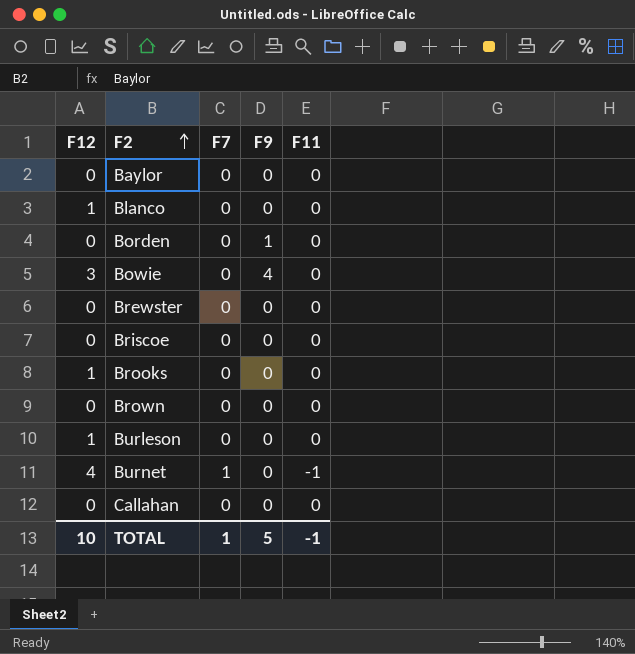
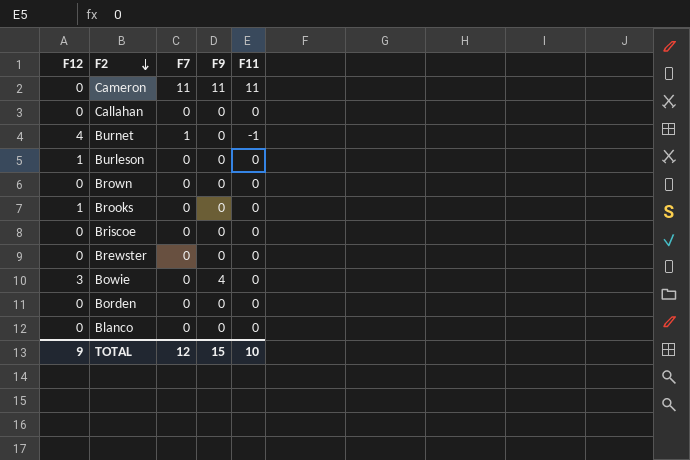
row order: F2 ascending -> F2 descending
row Baylor: 0 | 0 | 0 | 0 -> none
row Cameron: none -> 0 | 11 | 11 | 11
Borden | F9: 1 -> 0
Blanco | F12: 1 -> 0
TOTAL | F12: 10 -> 9
TOTAL | F7: 1 -> 12
TOTAL | F9: 5 -> 15
TOTAL | F11: -1 -> 10

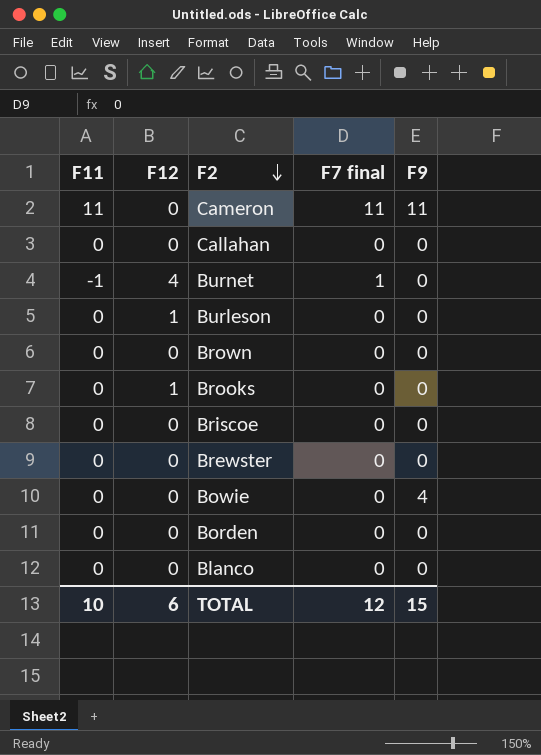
column F11 | position: 5 -> 1
column name: F7 -> F7 final
Bowie | F12: 3 -> 0
TOTAL | F12: 9 -> 6

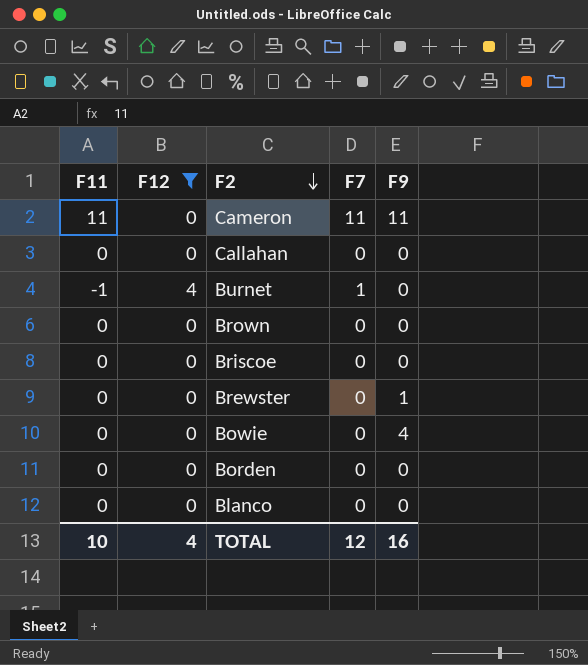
filter: none -> F12 != 1
column name: F7 final -> F7
Brewster | F9: 0 -> 1
TOTAL | F12: 6 -> 4
TOTAL | F9: 15 -> 16

